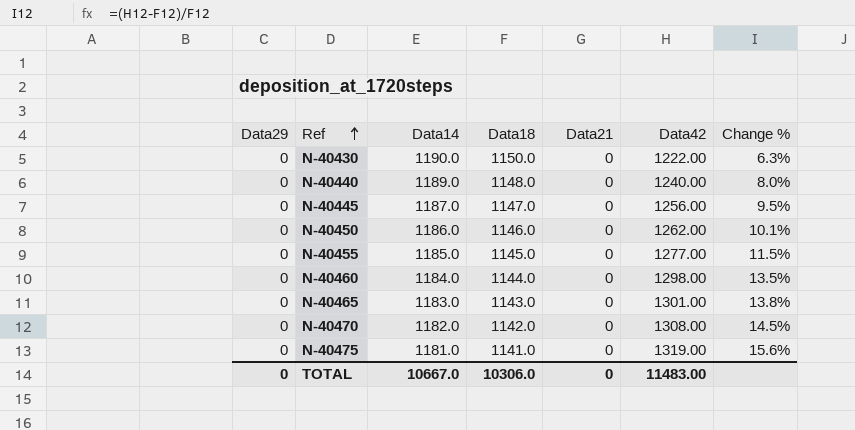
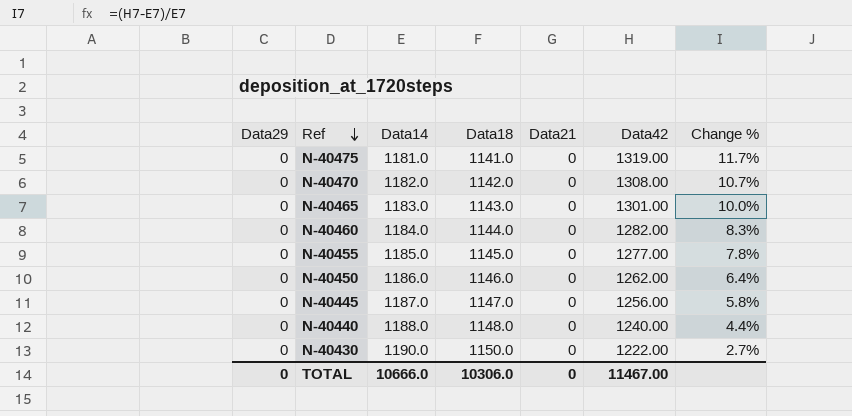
row order: Ref ascending -> Ref descending
column Change % | formula: ([Data42] - [Data18]) / [Data18] -> ([Data42] - [Data14]) / [Data14]
N-40460 | Data42: 1298.00 -> 1282.00
N-40440 | Data14: 1189.0 -> 1188.0
TOTAL | Data14: 10667.0 -> 10666.0
TOTAL | Data42: 11483.00 -> 11467.00

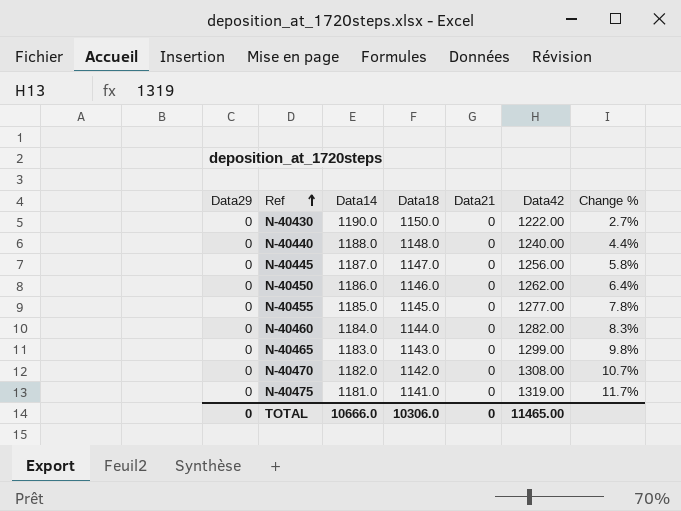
row order: Ref descending -> Ref ascending
N-40465 | Data42: 1301.00 -> 1299.00
N-40465 | Change %: 10.0% -> 9.8%
TOTAL | Data42: 11467.00 -> 11465.00

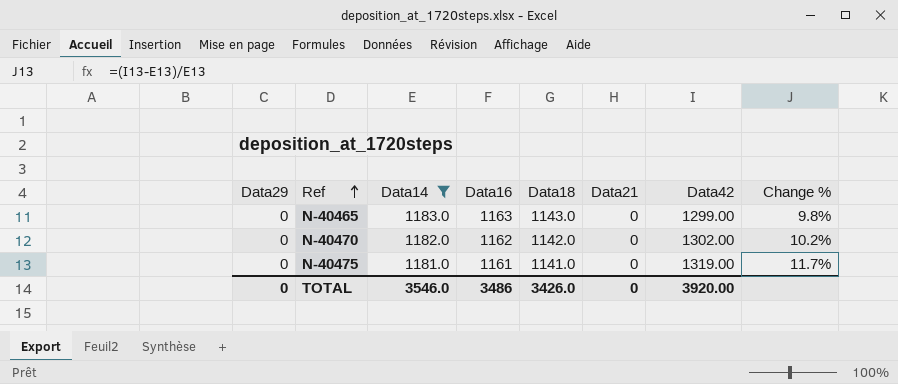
filter: none -> Data14 <= 1183.0
column Data16 | position: none -> 4
N-40470 | Data42: 1308.00 -> 1302.00
N-40470 | Change %: 10.7% -> 10.2%
TOTAL | Data14: 10666.0 -> 3546.0
TOTAL | Data18: 10306.0 -> 3426.0
TOTAL | Data42: 11465.00 -> 3920.00

